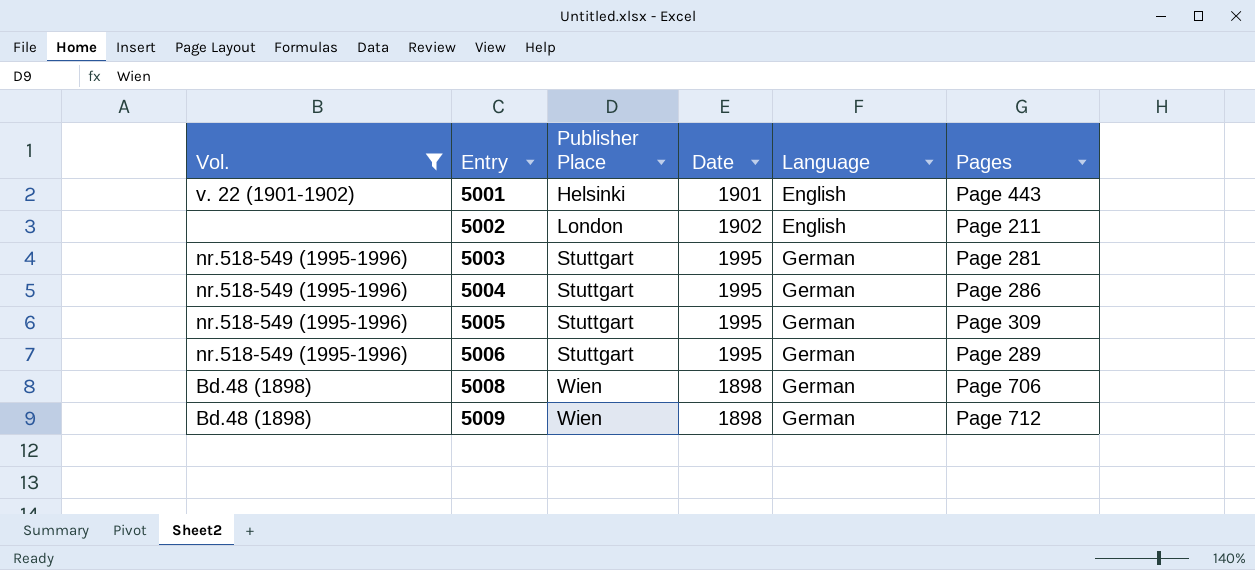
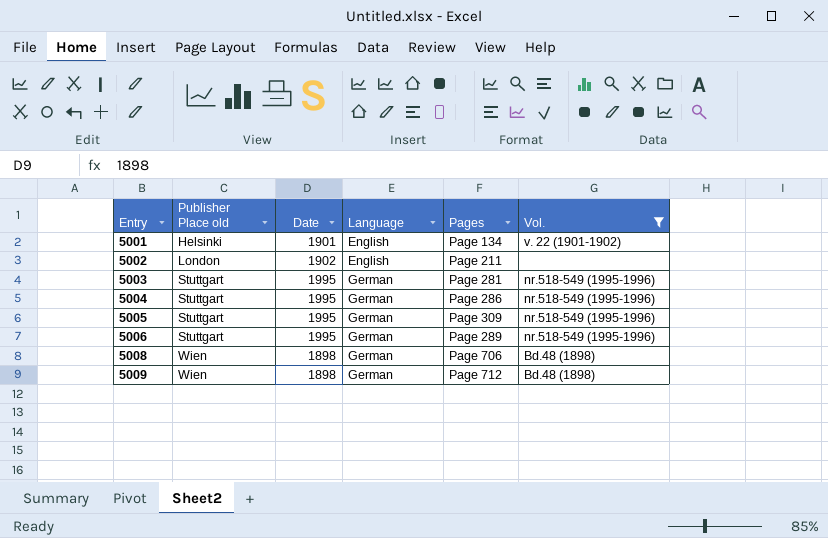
column name: Publisher Place -> Publisher Place old
column Vol. | position: 1 -> 6
5001 | Pages: Page 443 -> Page 134

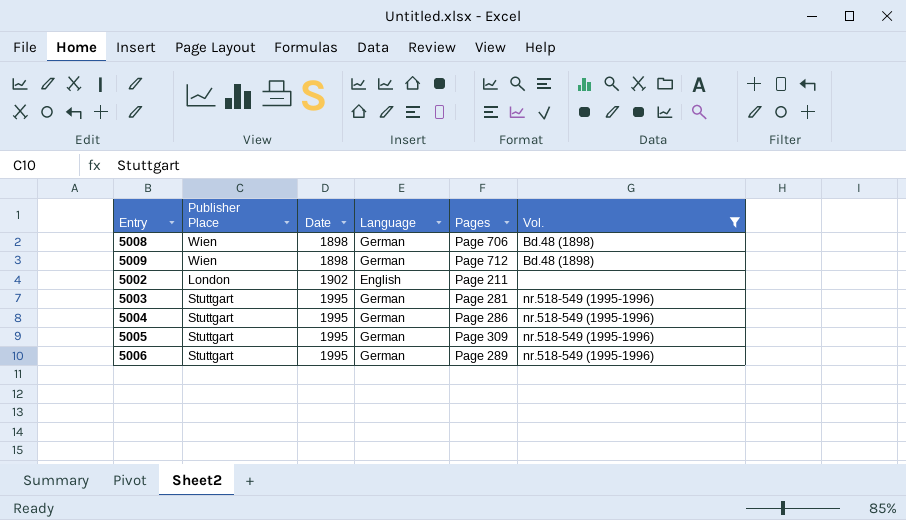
row order: Entry ascending -> Date ascending
column name: Publisher Place old -> Publisher Place
row 5001: Helsinki | 1901 | English | Page 134 | v. 22 (1901-1902) -> none

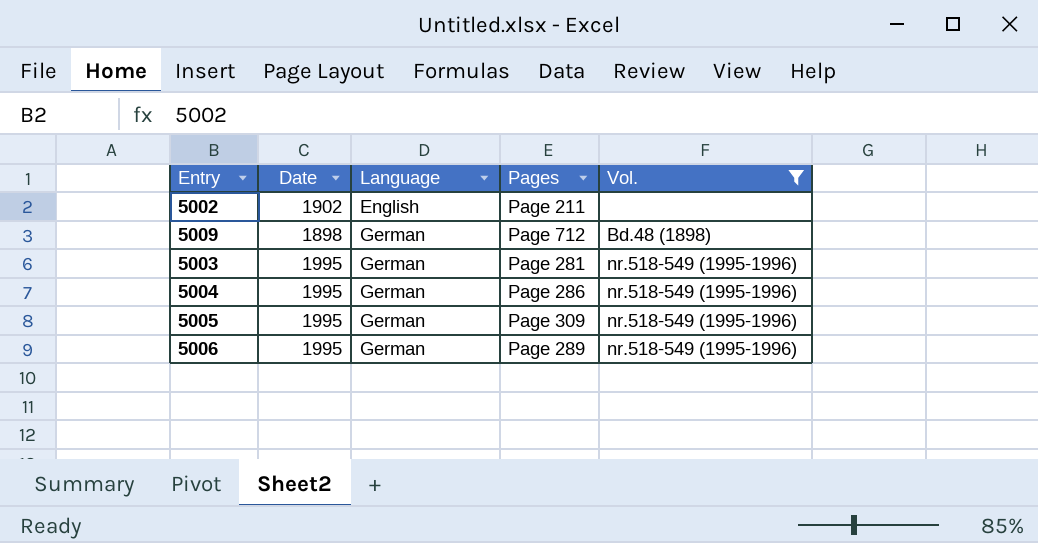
row order: Date ascending -> Language ascending
column Publisher Place | position: 2 -> none
row 5008: Wien | 1898 | German | Page 706 | Bd.48 (1898) -> none

